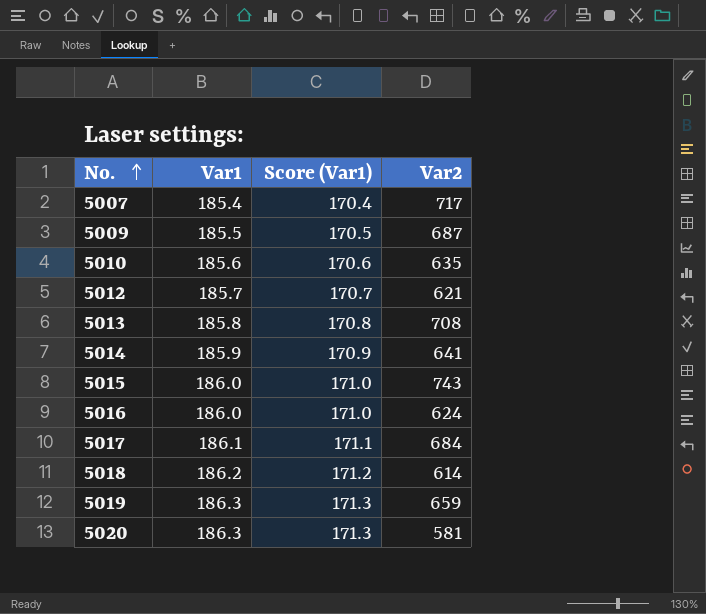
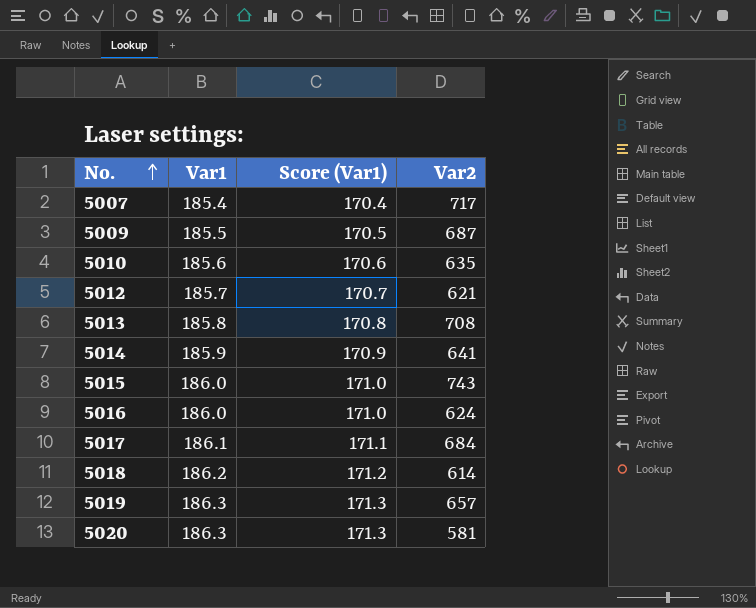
5019 | Var2: 659 -> 657

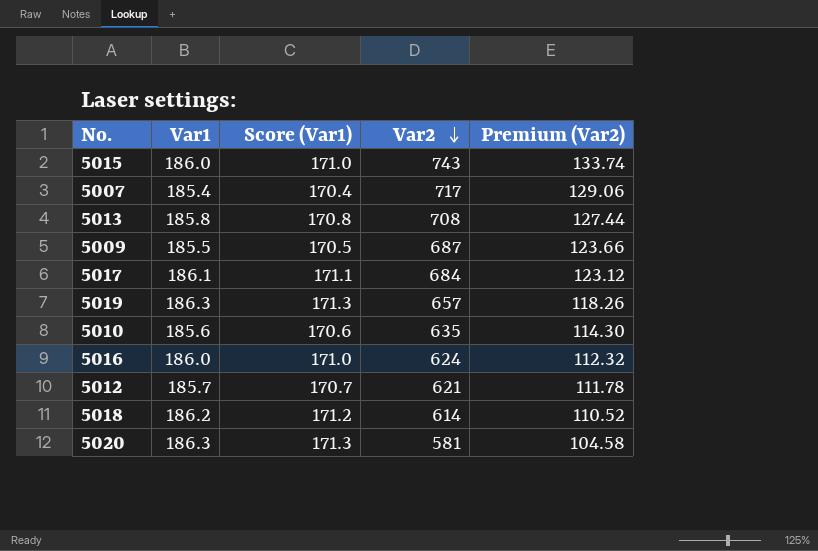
row order: No. ascending -> Var2 descending
column Premium (Var2) | formula: none -> [Var2] * 0.18
row 5014: 185.9 | 170.9 | 641 -> none

